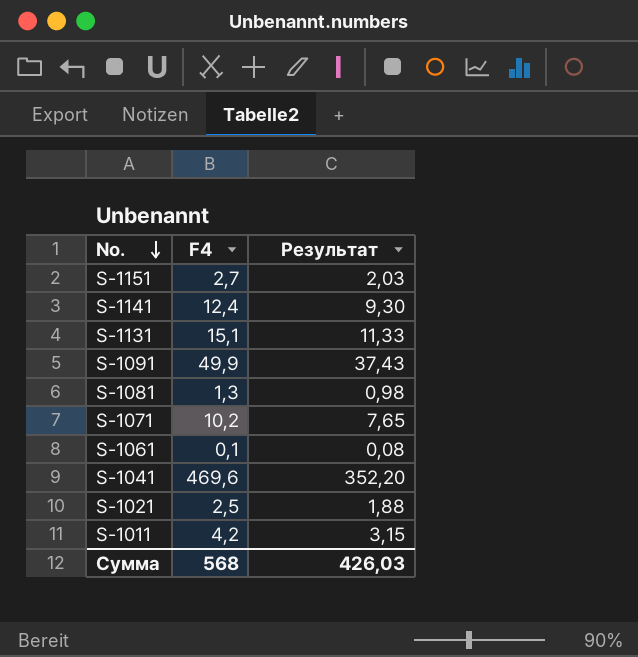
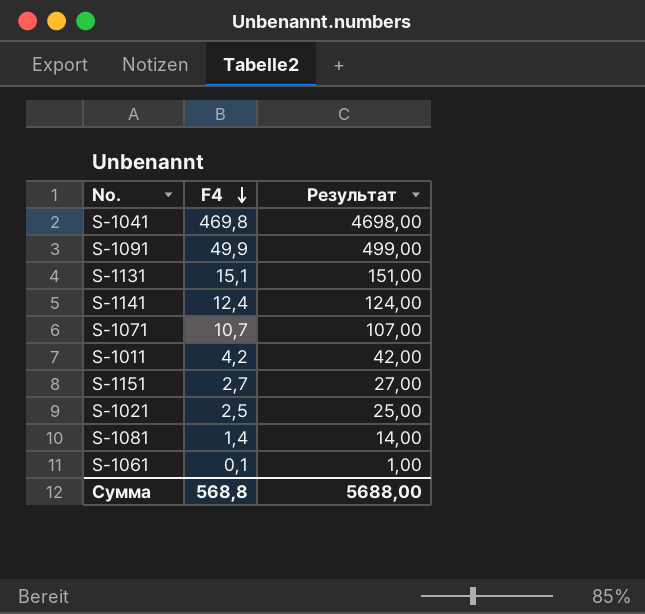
row order: No. descending -> F4 descending
column Результат | formula: [F4] * 0,75 -> [F4] * 10
S-1041 | F4: 469,6 -> 469,8
S-1071 | F4: 10,2 -> 10,7
S-1081 | F4: 1,3 -> 1,4
Сумма | F4: 568 -> 568,8
Сумма | Результат: 426,03 -> 5688,00

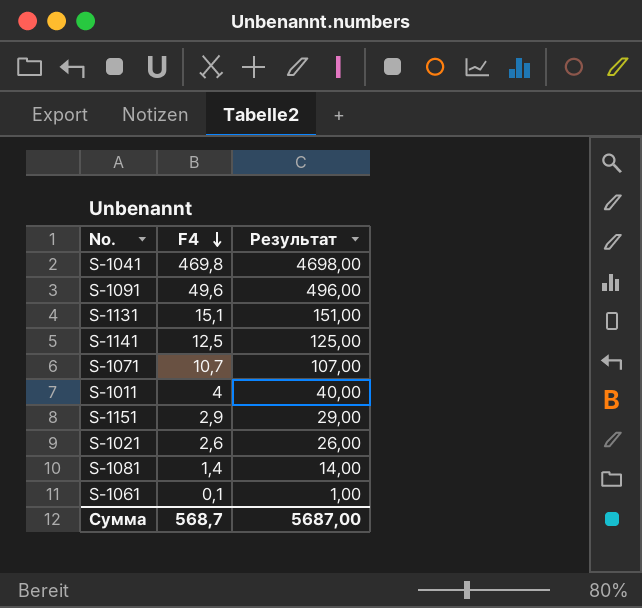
S-1091 | F4: 49,9 -> 49,6
S-1091 | Результат: 499,00 -> 496,00
S-1141 | F4: 12,4 -> 12,5
S-1141 | Результат: 124,00 -> 125,00
S-1011 | F4: 4,2 -> 4
S-1011 | Результат: 42,00 -> 40,00
S-1151 | F4: 2,7 -> 2,9
S-1151 | Результат: 27,00 -> 29,00
S-1021 | F4: 2,5 -> 2,6
S-1021 | Результат: 25,00 -> 26,00
Сумма | F4: 568,8 -> 568,7
Сумма | Результат: 5688,00 -> 5687,00

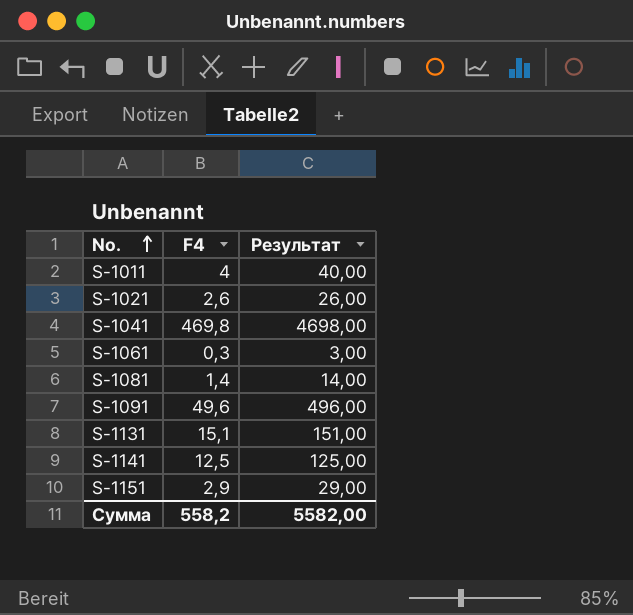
row order: F4 descending -> No. ascending
row S-1071: 10,7 | 107,00 -> none
S-1061 | F4: 0,1 -> 0,3
S-1061 | Результат: 1,00 -> 3,00
Сумма | F4: 568,7 -> 558,2
Сумма | Результат: 5687,00 -> 5582,00

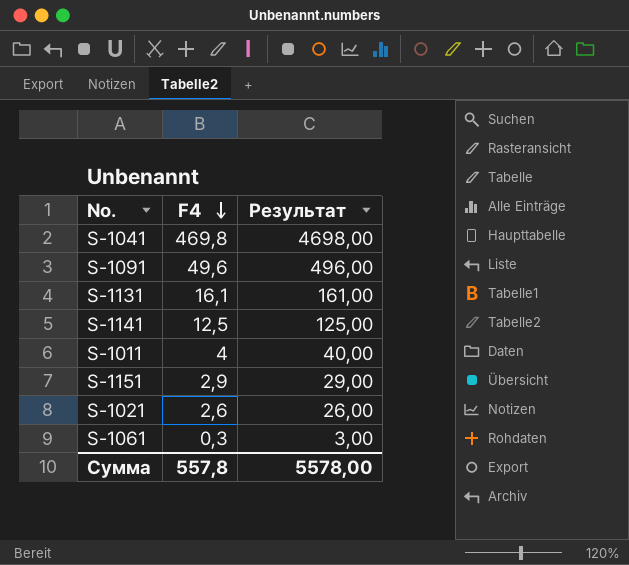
row order: No. ascending -> F4 descending
row S-1081: 1,4 | 14,00 -> none
S-1131 | F4: 15,1 -> 16,1
S-1131 | Результат: 151,00 -> 161,00
Сумма | F4: 558,2 -> 557,8
Сумма | Результат: 5582,00 -> 5578,00

